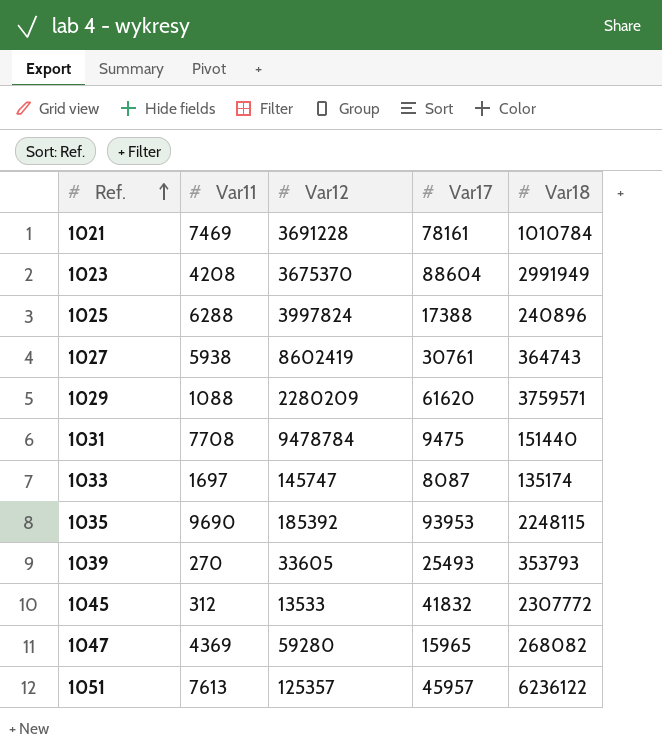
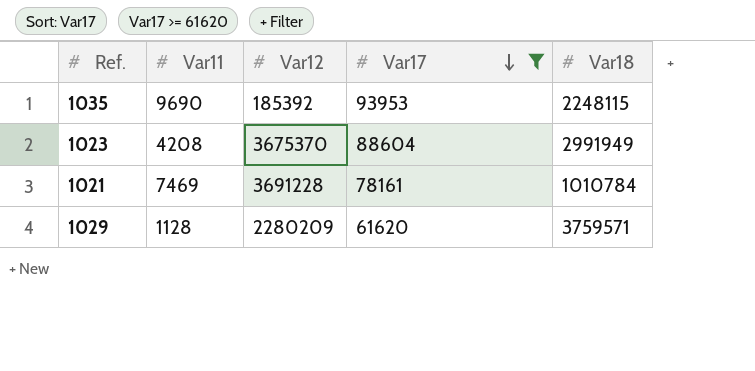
filter: none -> Var17 >= 61620
row order: Ref. ascending -> Var17 descending
1029 | Var11: 1088 -> 1128

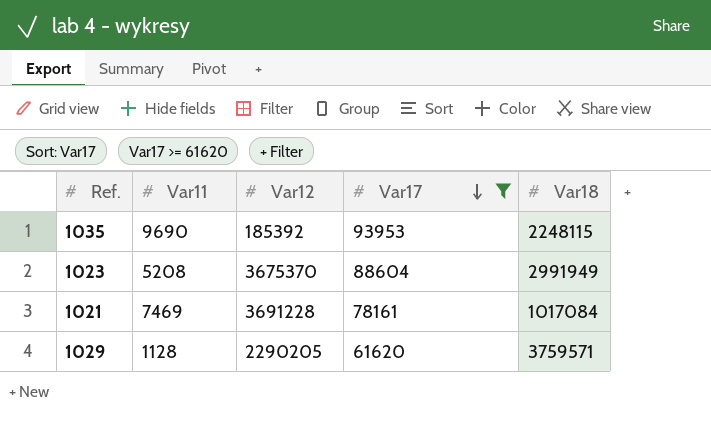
1023 | Var11: 4208 -> 5208
1021 | Var18: 1010784 -> 1017084
1029 | Var12: 2280209 -> 2290205

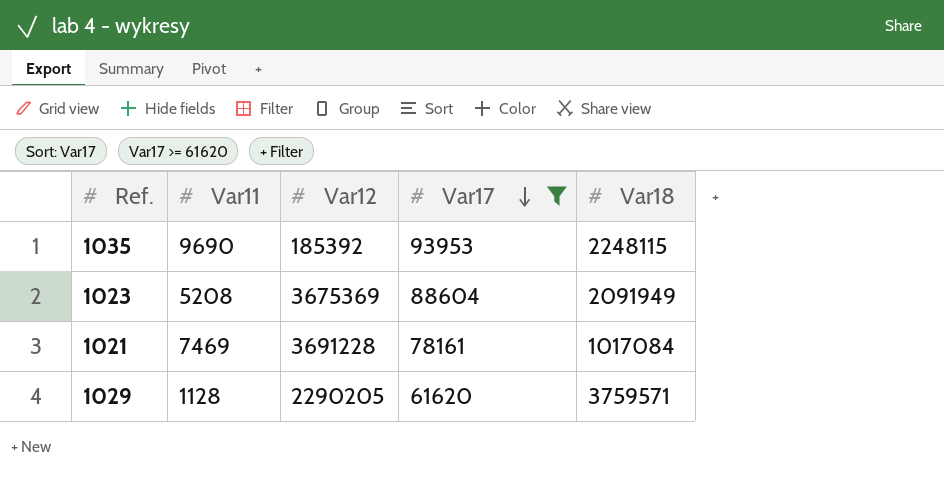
1023 | Var12: 3675370 -> 3675369
1023 | Var18: 2991949 -> 2091949

